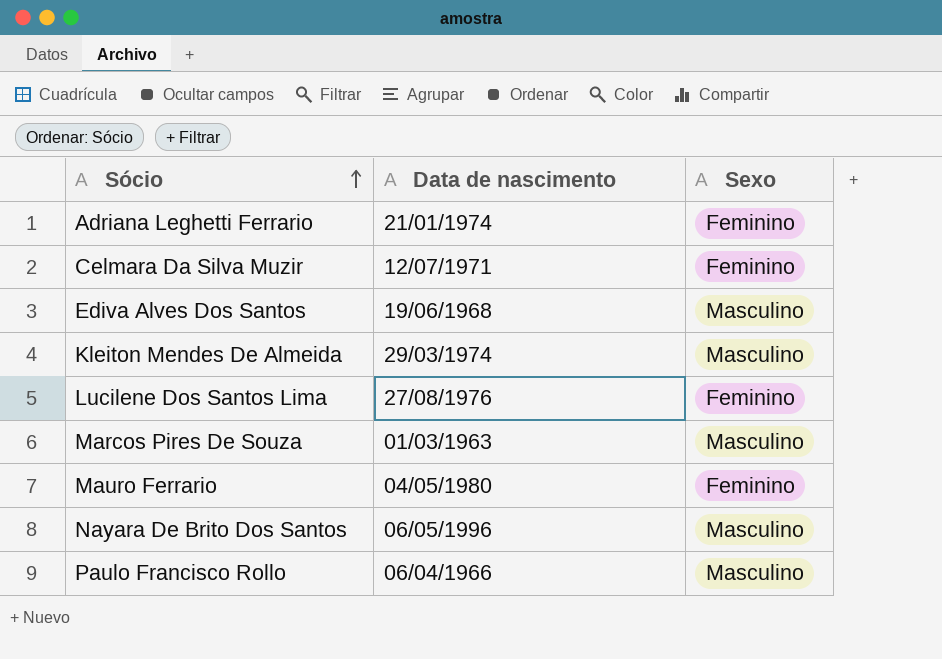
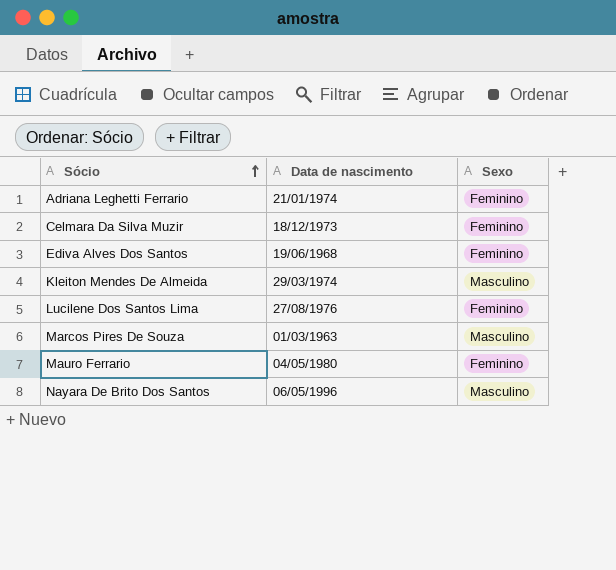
row Paulo Francisco Rollo: 06/04/1966 | Masculino -> none
Celmara Da Silva Muzir | Data de nascimento: 12/07/1971 -> 18/12/1973
Ediva Alves Dos Santos | Sexo: Masculino -> Feminino

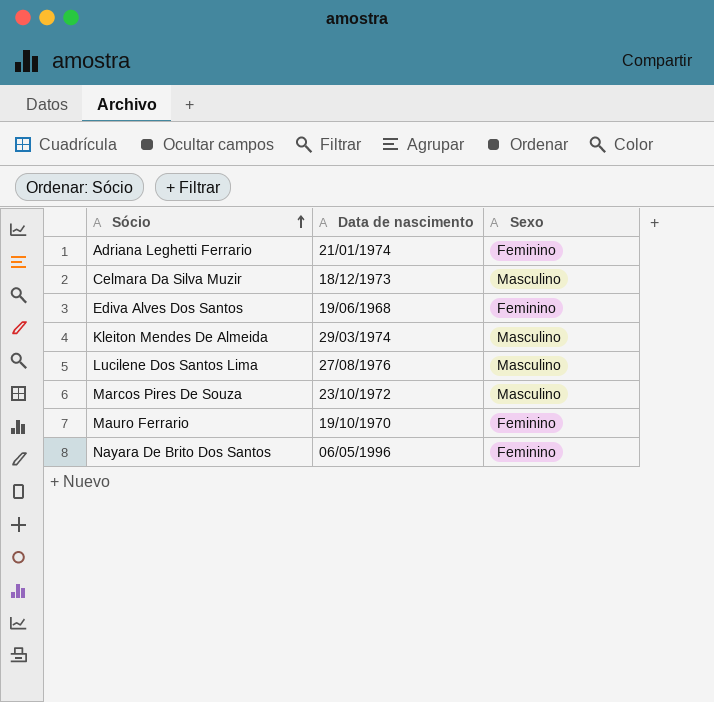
Celmara Da Silva Muzir | Sexo: Feminino -> Masculino
Lucilene Dos Santos Lima | Sexo: Feminino -> Masculino
Marcos Pires De Souza | Data de nascimento: 01/03/1963 -> 23/10/1972
Mauro Ferrario | Data de nascimento: 04/05/1980 -> 19/10/1970
Nayara De Brito Dos Santos | Sexo: Masculino -> Feminino

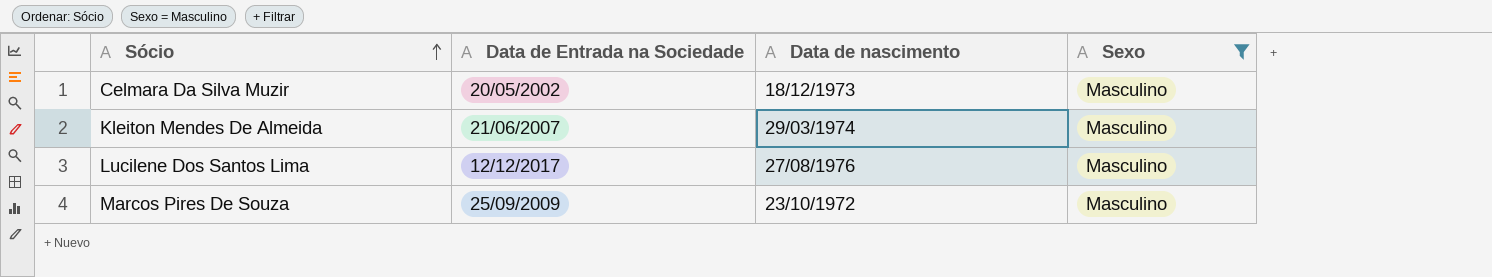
filter: none -> Sexo = Masculino
column Data de Entrada na Sociedade | position: none -> 2

